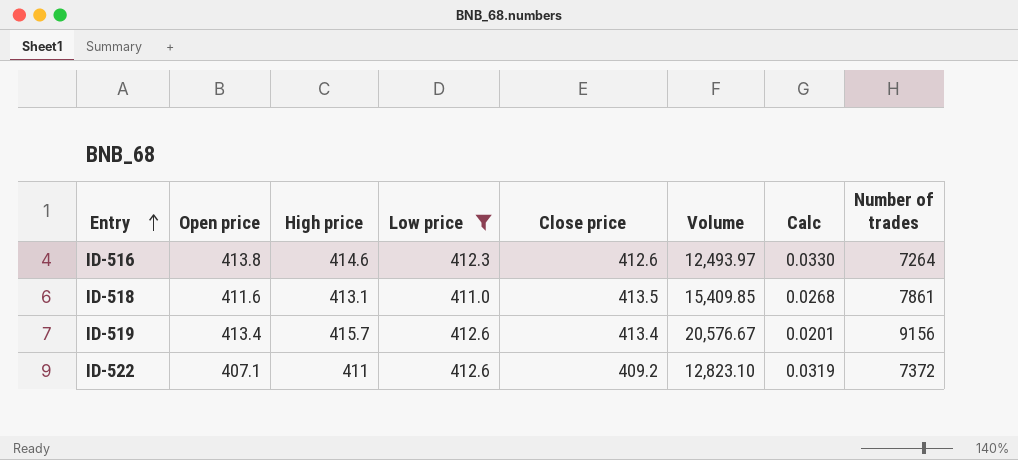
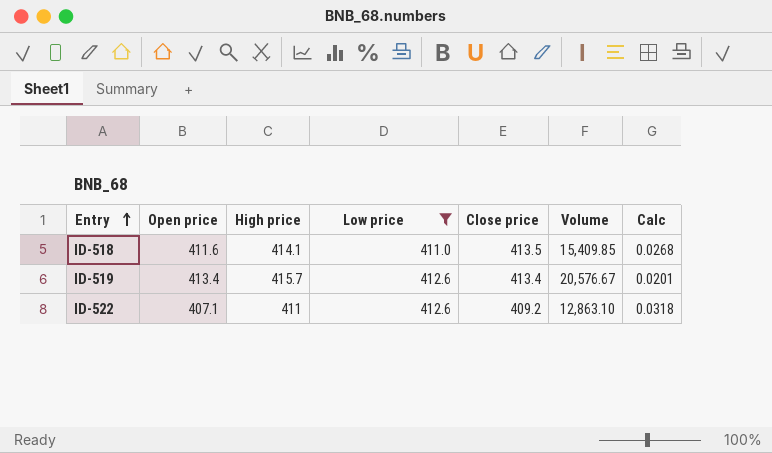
column Number of trades | position: 8 -> none
row ID-516: 413.8 | 414.6 | 412.3 | 412.6 | 12,493.97 | 0.0330 | 7264 -> none
ID-518 | High price: 413.1 -> 414.1
ID-522 | Volume: 12,823.10 -> 12,863.10
ID-522 | Calc: 0.0319 -> 0.0318

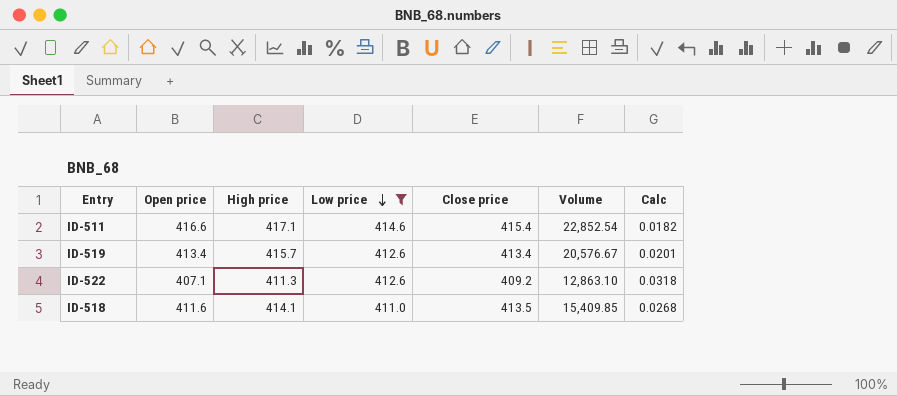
row order: Entry ascending -> Low price descending
row ID-511: none -> 416.6 | 417.1 | 414.6 | 415.4 | 22,852.54 | 0.0182
ID-522 | High price: 411 -> 411.3

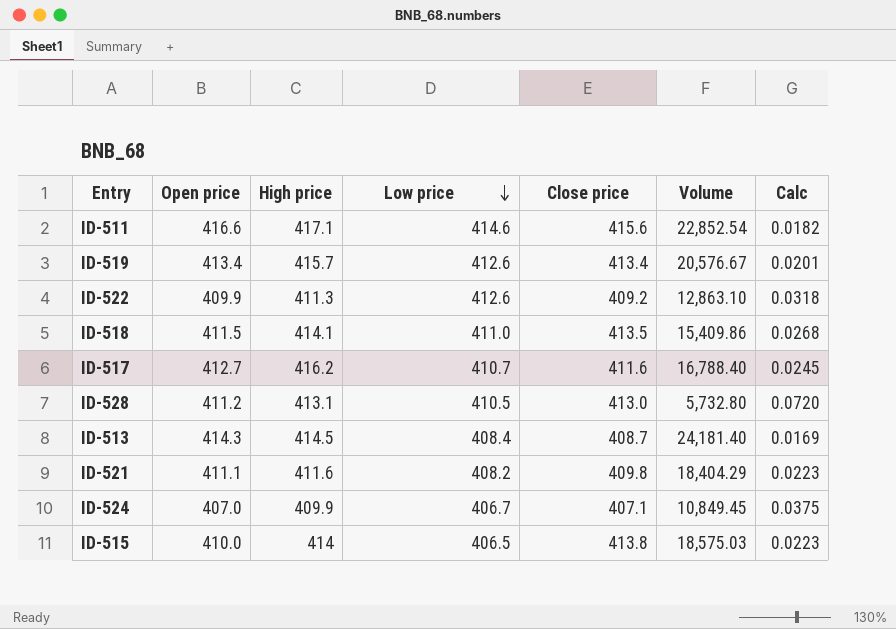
filter: Low price >= 411.0 -> none
ID-511 | Close price: 415.4 -> 415.6
ID-522 | Open price: 407.1 -> 409.9
ID-518 | Open price: 411.6 -> 411.5
ID-518 | Volume: 15,409.85 -> 15,409.86

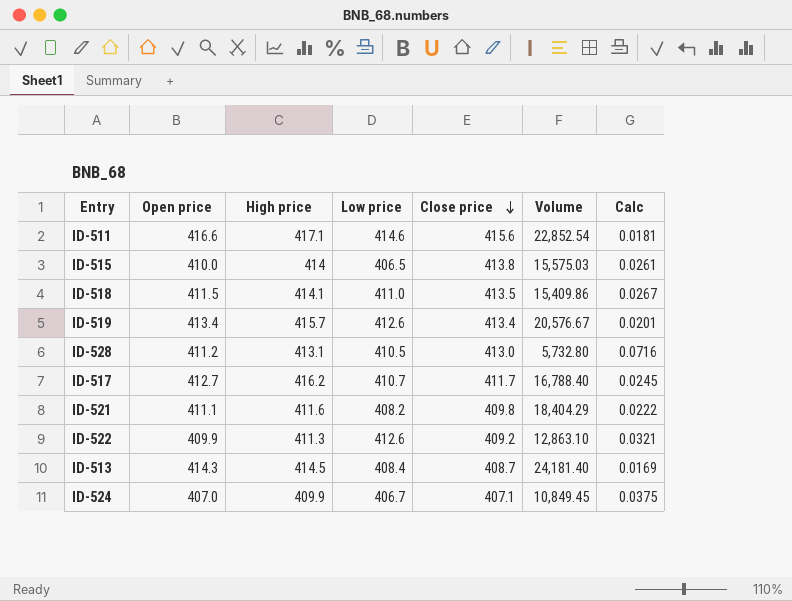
row order: Low price descending -> Close price descending
column Calc | formula: [Close price] / [Volume] -> [Low price] / [Volume]
ID-515 | Volume: 18,575.03 -> 15,575.03
ID-517 | Close price: 411.6 -> 411.7

